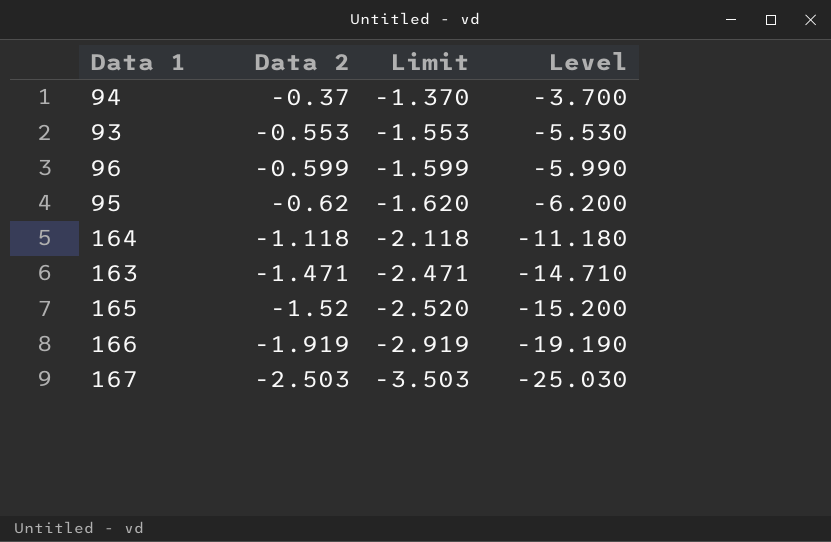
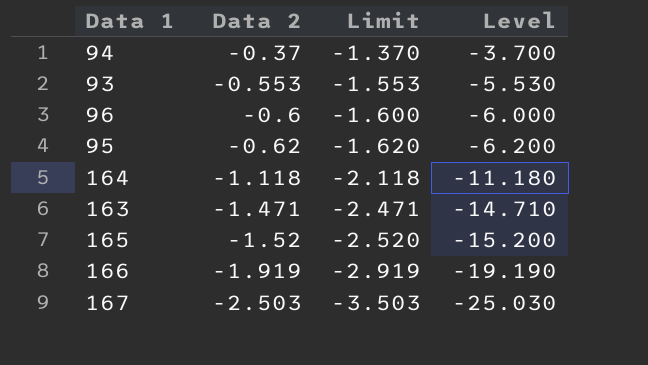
96 | Data 2: -0.599 -> -0.6
96 | Limit: -1.599 -> -1.600
96 | Level: -5.990 -> -6.000

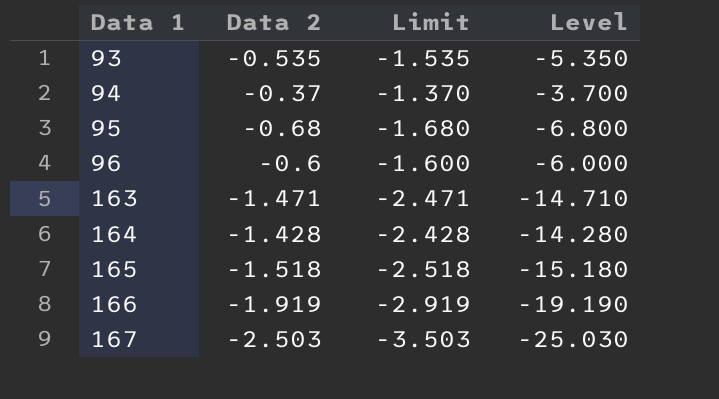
row order: Data 2 descending -> Data 1 ascending
93 | Data 2: -0.553 -> -0.535
93 | Limit: -1.553 -> -1.535
93 | Level: -5.530 -> -5.350
95 | Data 2: -0.62 -> -0.68
95 | Limit: -1.620 -> -1.680
95 | Level: -6.200 -> -6.800
164 | Data 2: -1.118 -> -1.428
164 | Limit: -2.118 -> -2.428
164 | Level: -11.180 -> -14.280
165 | Data 2: -1.52 -> -1.518
165 | Limit: -2.520 -> -2.518
165 | Level: -15.200 -> -15.180

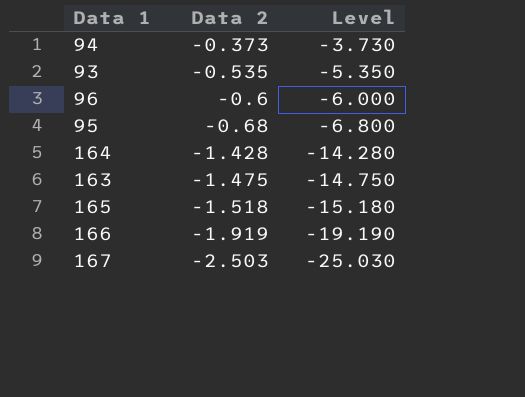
row order: Data 1 ascending -> Data 2 descending
column Limit | formula: [Data 2] - 1 -> none
94 | Data 2: -0.37 -> -0.373
94 | Level: -3.700 -> -3.730
163 | Data 2: -1.471 -> -1.475
163 | Level: -14.710 -> -14.750

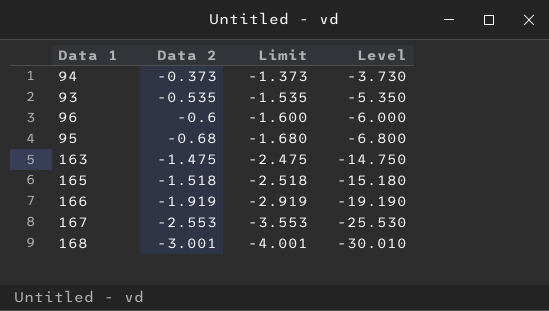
column Limit | formula: none -> [Data 2] - 1
row 164: -1.428 | -14.280 -> none
167 | Data 2: -2.503 -> -2.553
167 | Level: -25.030 -> -25.530
row 168: none -> -3.001 | -4.001 | -30.010

